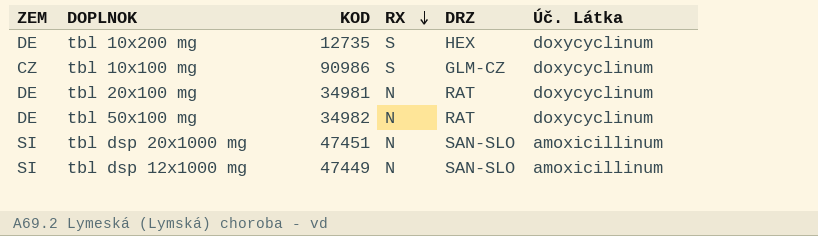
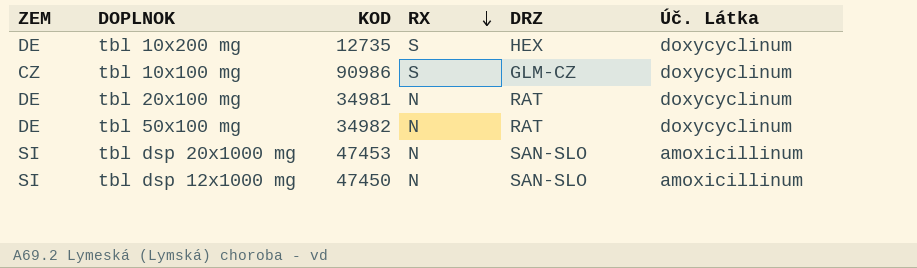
tbl dsp 20x1000 mg | KOD: 47451 -> 47453
tbl dsp 12x1000 mg | KOD: 47449 -> 47450

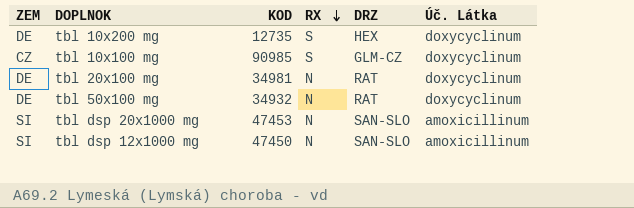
tbl 10x100 mg | KOD: 90986 -> 90985
tbl 50x100 mg | KOD: 34982 -> 34932

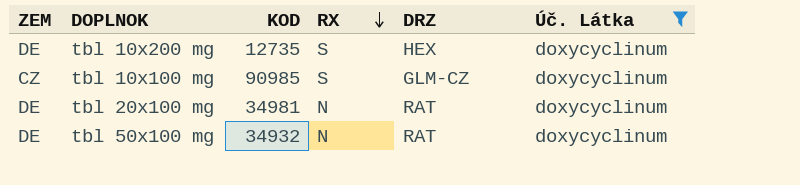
filter: none -> Úč. Látka = doxycyclinum

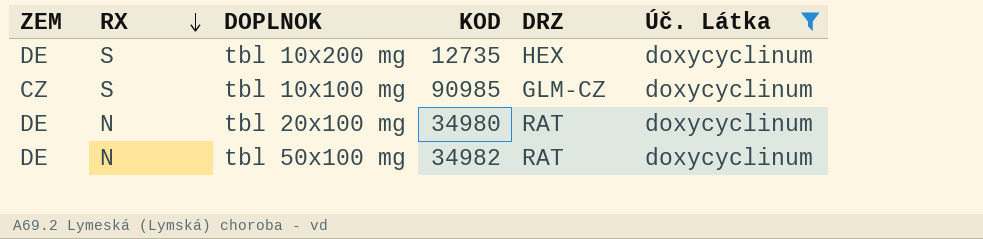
column RX | position: 4 -> 2
tbl 20x100 mg | KOD: 34981 -> 34980
tbl 50x100 mg | KOD: 34932 -> 34982

